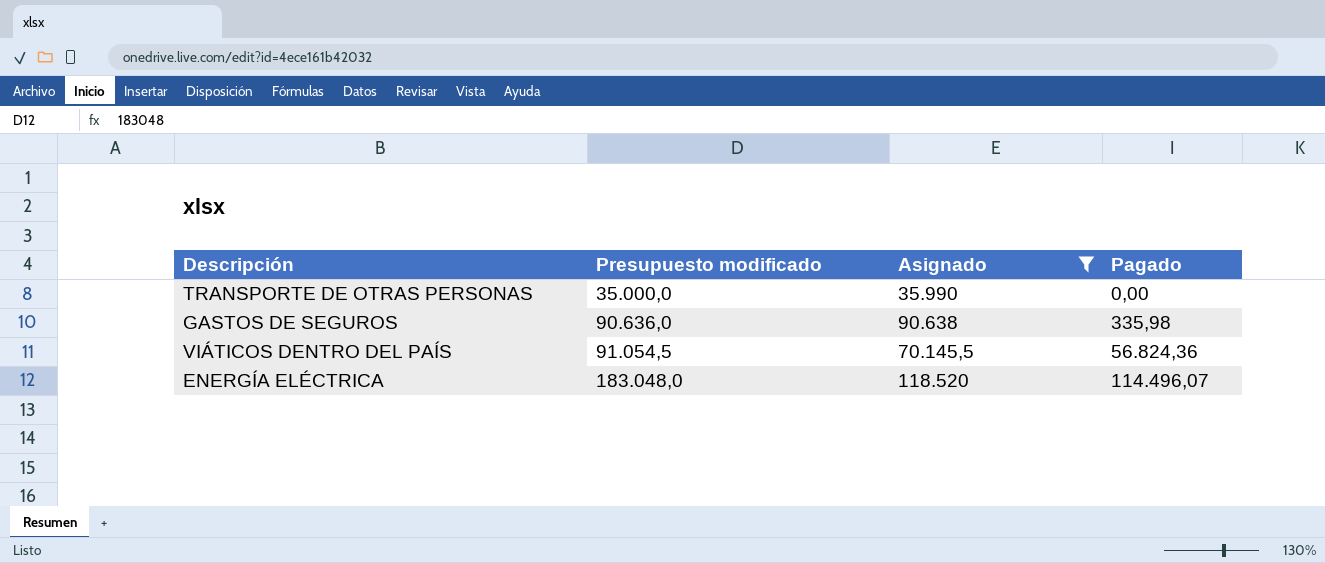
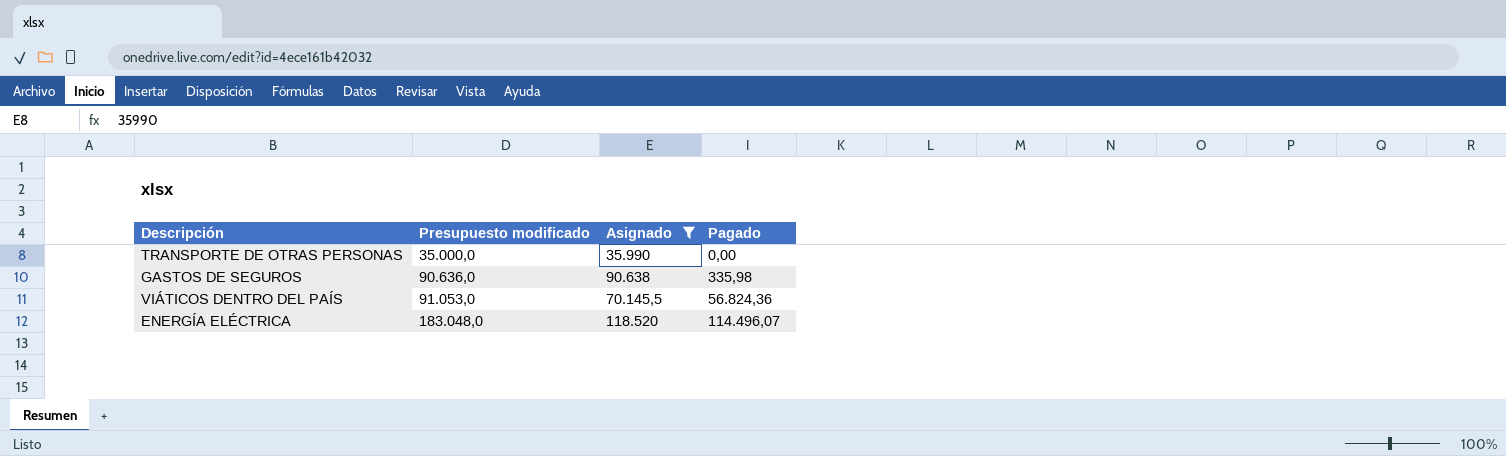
VIÁTICOS DENTRO DEL PAÍS | Presupuesto modificado: 91.054,5 -> 91.053,0

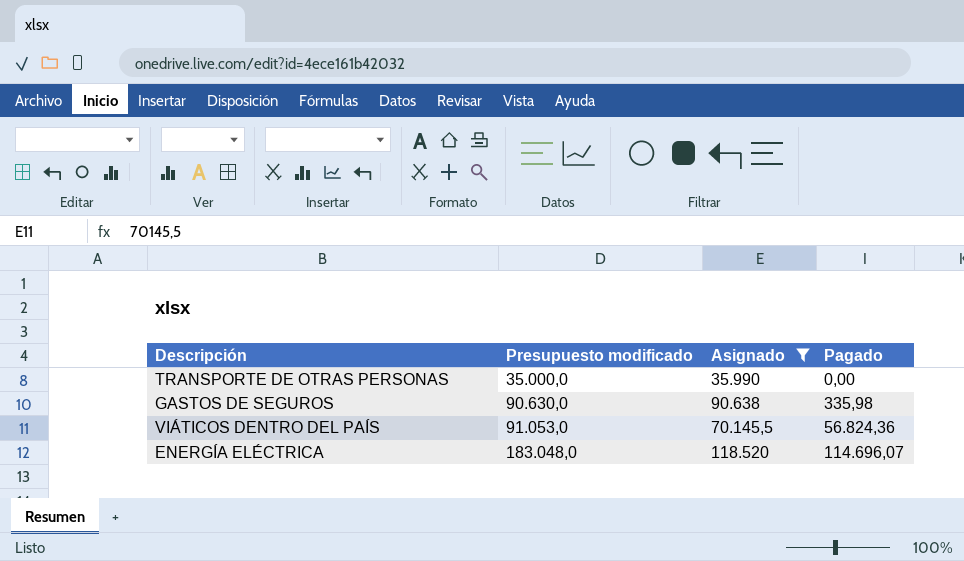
GASTOS DE SEGUROS | Presupuesto modificado: 90.636,0 -> 90.630,0
ENERGÍA ELÉCTRICA | Pagado: 114.496,07 -> 114.696,07

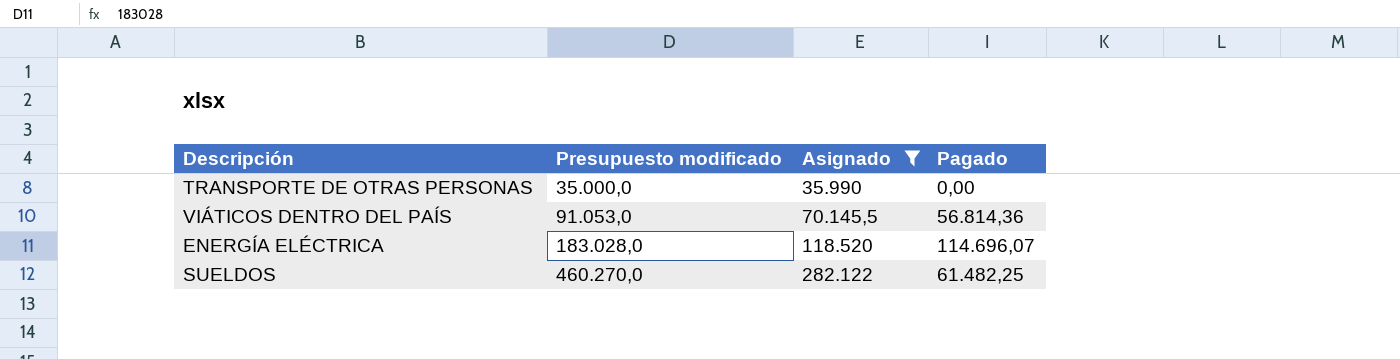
row GASTOS DE SEGUROS: 90.630,0 | 90.638 | 335,98 -> none
VIÁTICOS DENTRO DEL PAÍS | Pagado: 56.824,36 -> 56.814,36
ENERGÍA ELÉCTRICA | Presupuesto modificado: 183.048,0 -> 183.028,0
row SUELDOS: none -> 460.270,0 | 282.122 | 61.482,25

